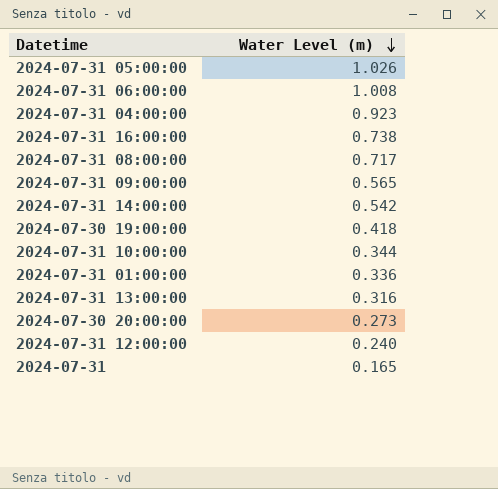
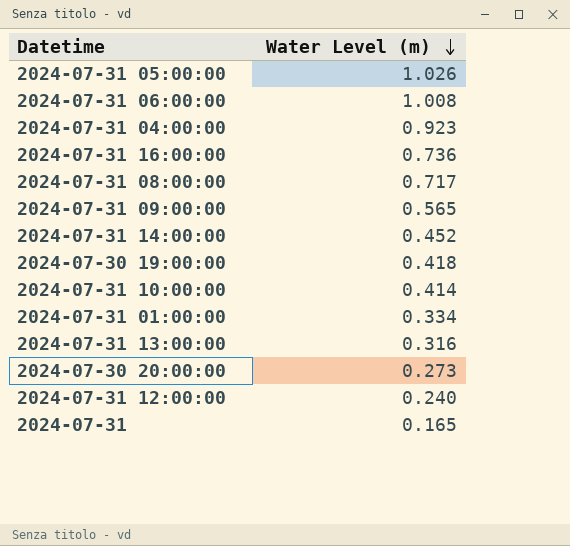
2024-07-31 16:00:00 | Water Level (m): 0.738 -> 0.736
2024-07-31 14:00:00 | Water Level (m): 0.542 -> 0.452
2024-07-31 10:00:00 | Water Level (m): 0.344 -> 0.414
2024-07-31 01:00:00 | Water Level (m): 0.336 -> 0.334

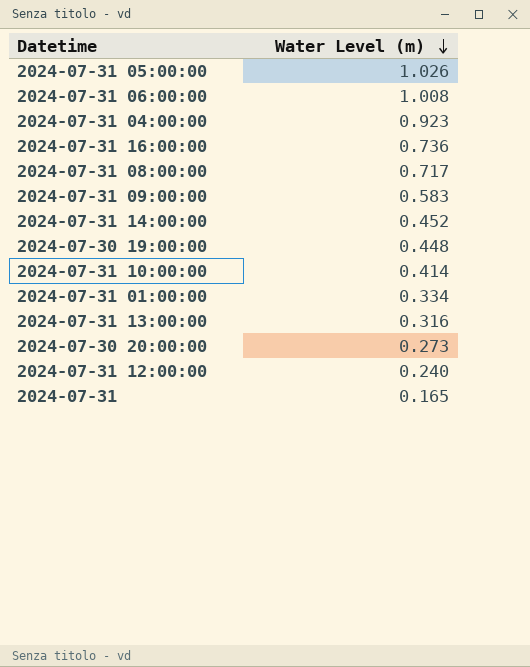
2024-07-31 09:00:00 | Water Level (m): 0.565 -> 0.583
2024-07-30 19:00:00 | Water Level (m): 0.418 -> 0.448

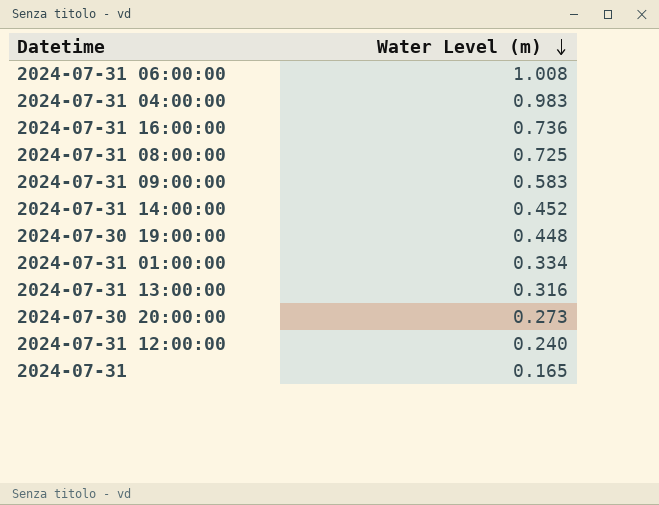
row 2024-07-31 05:00:00: 1.026 -> none
row 2024-07-31 10:00:00: 0.414 -> none
2024-07-31 04:00:00 | Water Level (m): 0.923 -> 0.983
2024-07-31 08:00:00 | Water Level (m): 0.717 -> 0.725

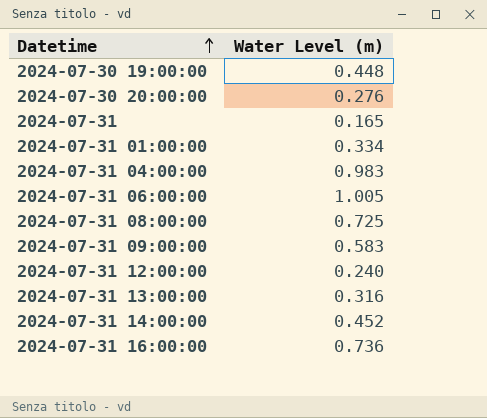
row order: Water Level (m) descending -> Datetime ascending
2024-07-30 20:00:00 | Water Level (m): 0.273 -> 0.276
2024-07-31 06:00:00 | Water Level (m): 1.008 -> 1.005

